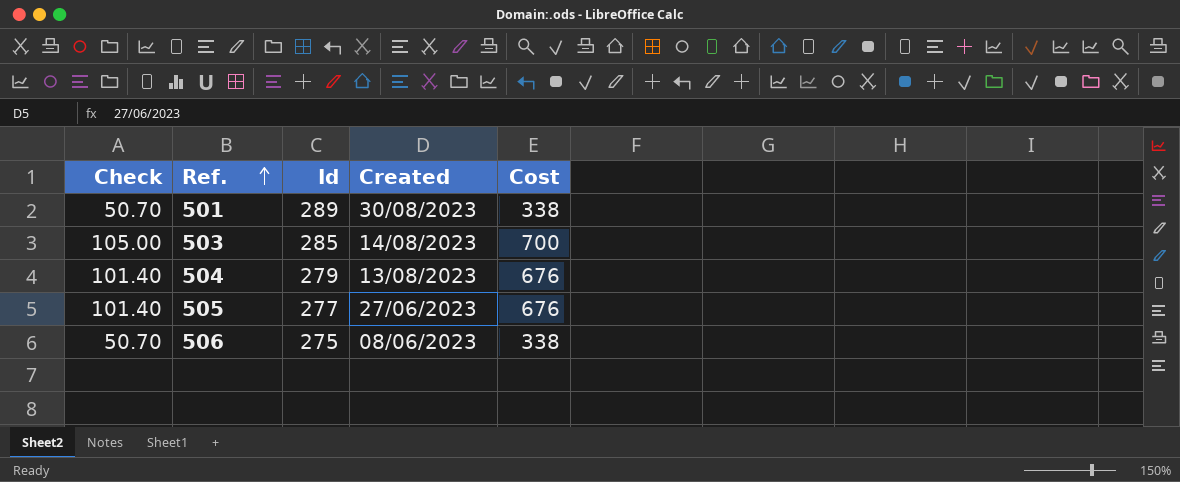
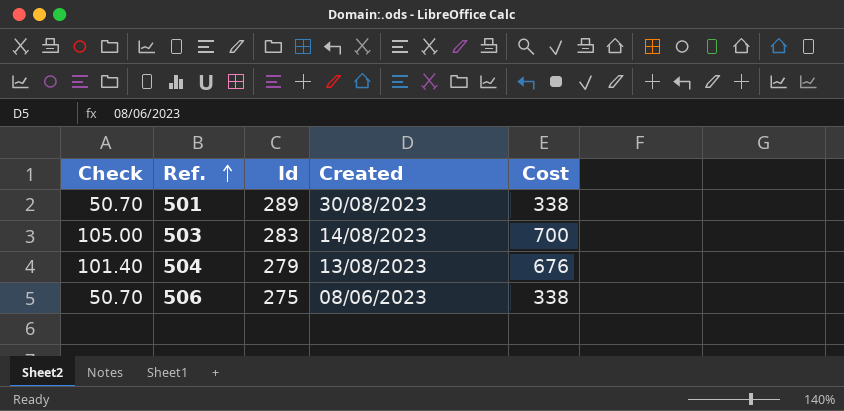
row 505: 101.40 | 277 | 27/06/2023 | 676 -> none
503 | Id: 285 -> 283

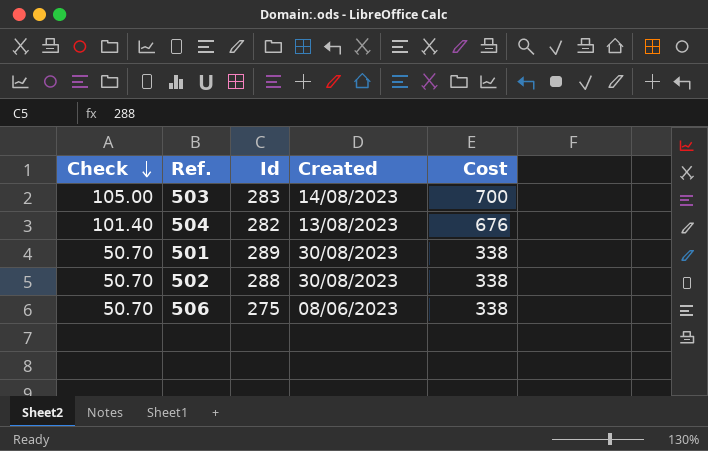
row order: Ref. ascending -> Check descending
504 | Id: 279 -> 282
row 502: none -> 50.70 | 288 | 30/08/2023 | 338

